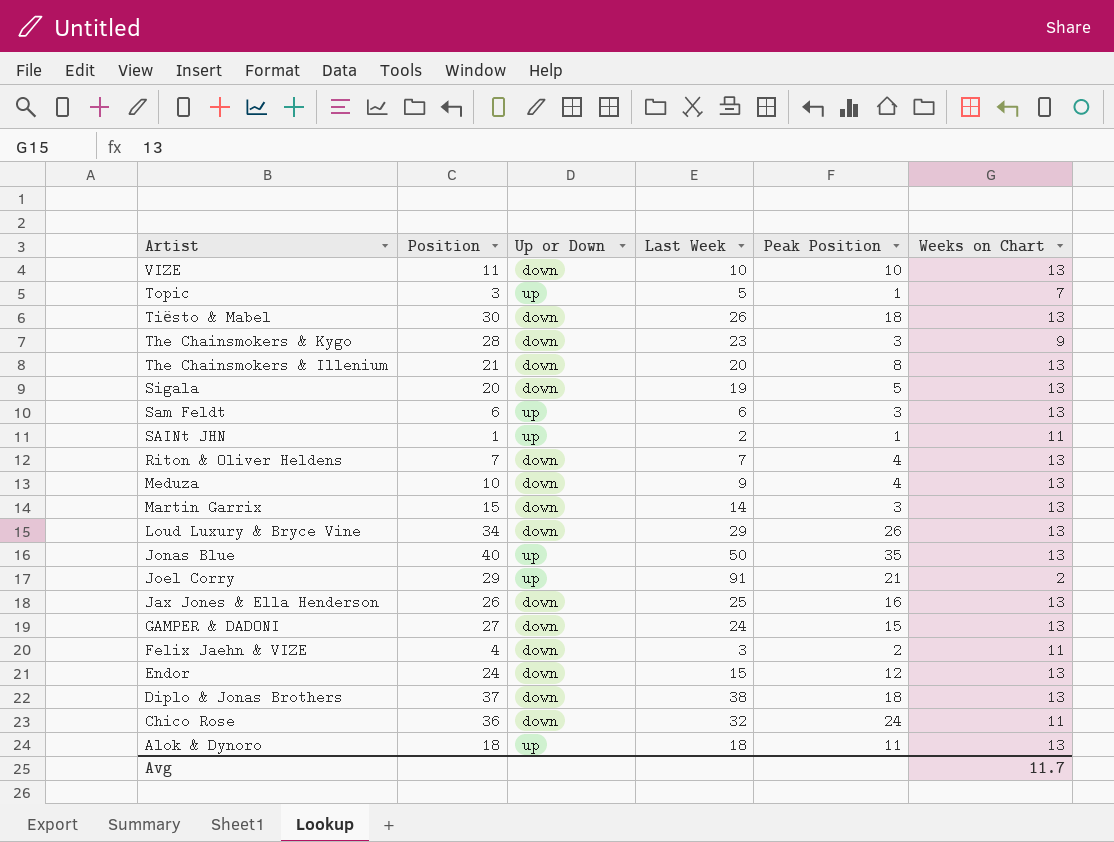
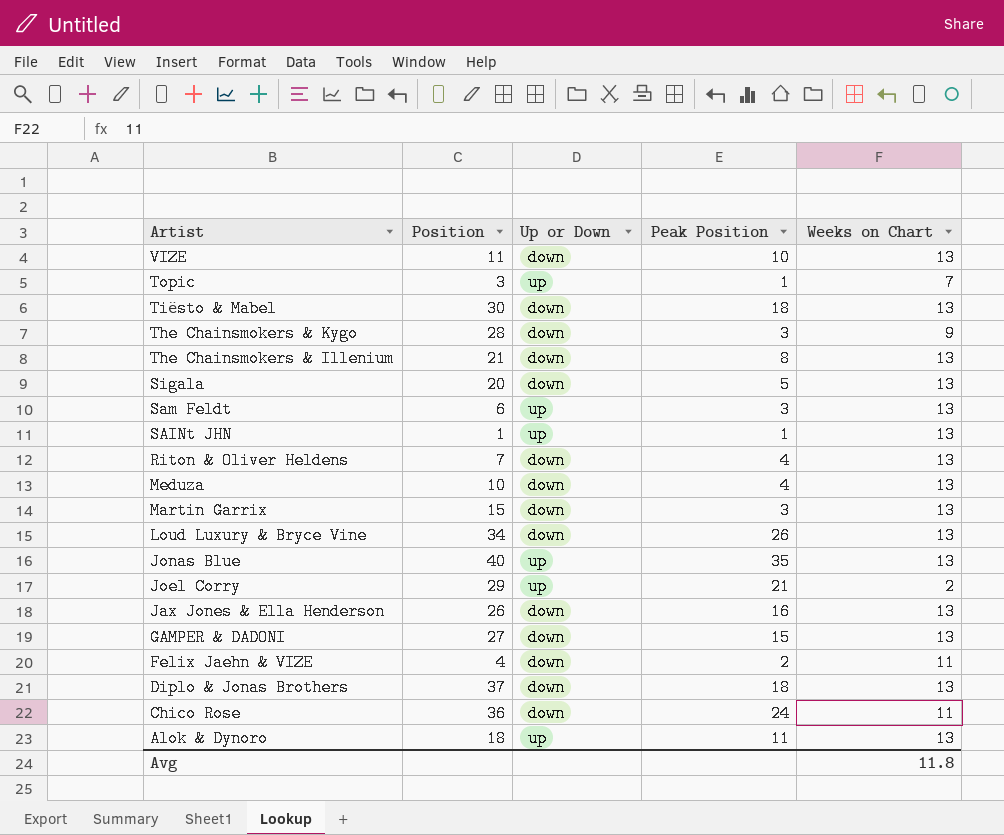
column Last Week | position: 4 -> none
row Endor: 24 | down | 15 | 12 | 13 -> none
SAINt JHN | Weeks on Chart: 11 -> 13
Avg | Weeks on Chart: 11.7 -> 11.8

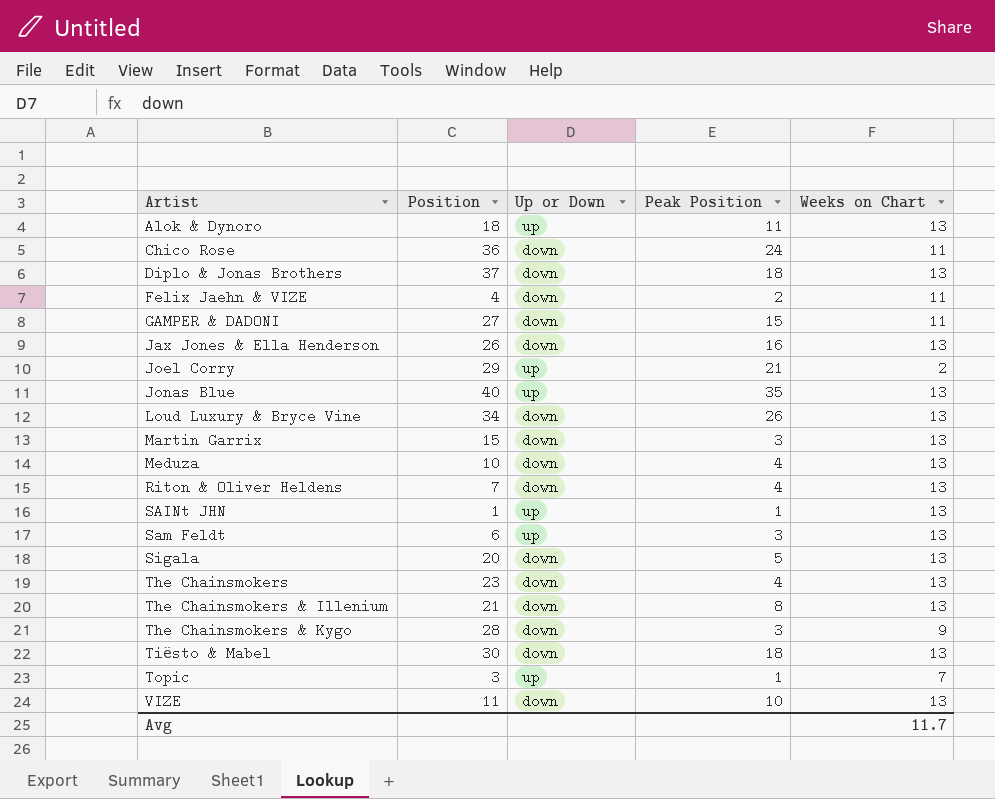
row order: Artist descending -> Artist ascending
GAMPER & DADONI | Weeks on Chart: 13 -> 11
row The Chainsmokers: none -> 23 | down | 4 | 13
Avg | Weeks on Chart: 11.8 -> 11.7

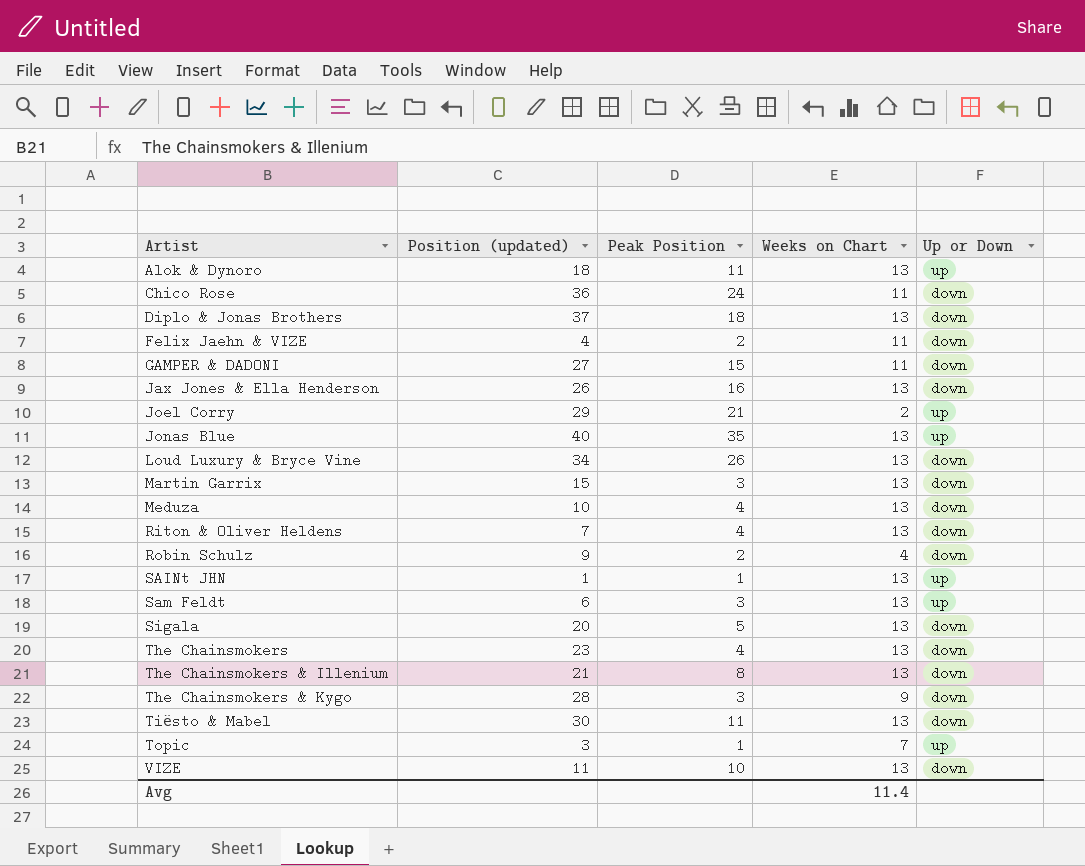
column name: Position -> Position (updated)
column Up or Down | position: 3 -> 5
row Robin Schulz: none -> 9 | 2 | 4 | down
Tiësto & Mabel | Peak Position: 18 -> 11
Avg | Weeks on Chart: 11.7 -> 11.4

